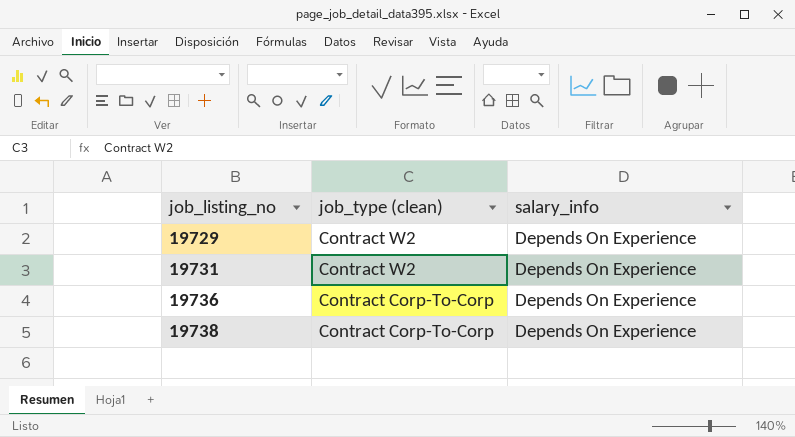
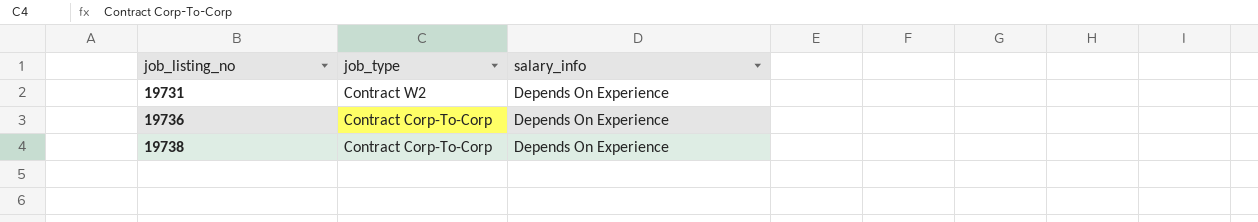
column name: job_type (clean) -> job_type
row 19729: Contract W2 | Depends On Experience -> none

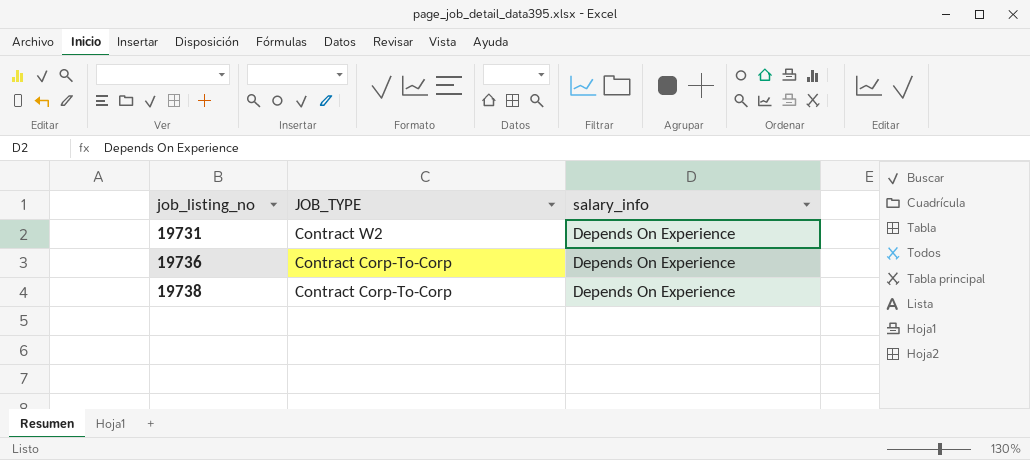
column name: job_type -> JOB_TYPE

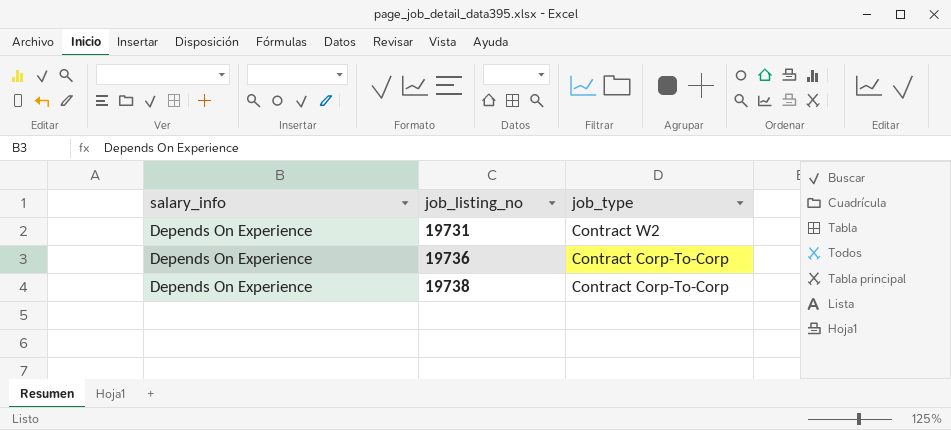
column salary_info | position: 3 -> 1
column name: JOB_TYPE -> job_type

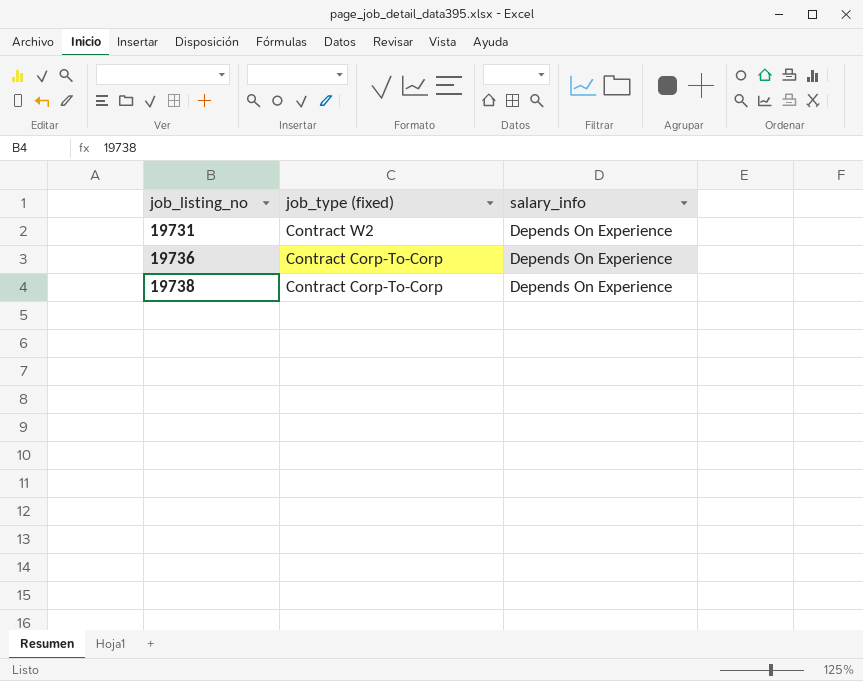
column name: job_type -> job_type (fixed)
column salary_info | position: 1 -> 3

